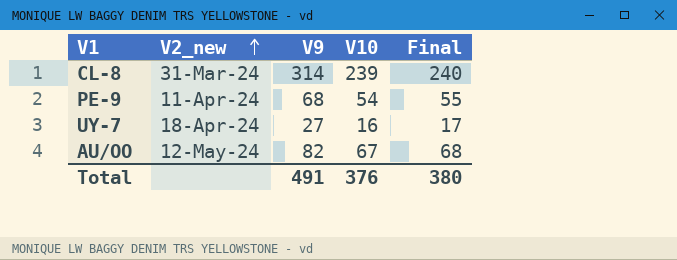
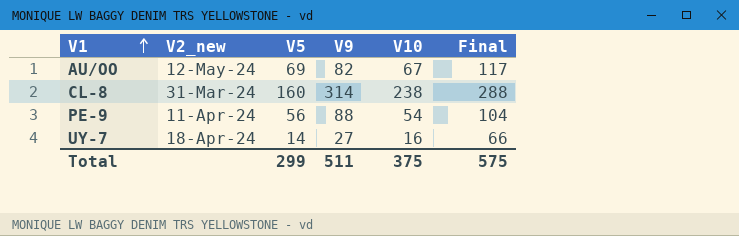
row order: V2_new ascending -> V1 ascending
column V5 | position: none -> 3
column Final | formula: [V10] + 1 -> [V10] + 50
CL-8 | V10: 239 -> 238
PE-9 | V9: 68 -> 88
Total | V9: 491 -> 511
Total | V10: 376 -> 375
Total | Final: 380 -> 575

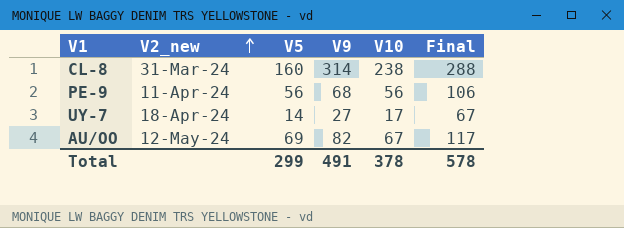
row order: V1 ascending -> V2_new ascending
PE-9 | V9: 88 -> 68
PE-9 | V10: 54 -> 56
PE-9 | Final: 104 -> 106
UY-7 | V10: 16 -> 17
UY-7 | Final: 66 -> 67
Total | V9: 511 -> 491
Total | V10: 375 -> 378
Total | Final: 575 -> 578

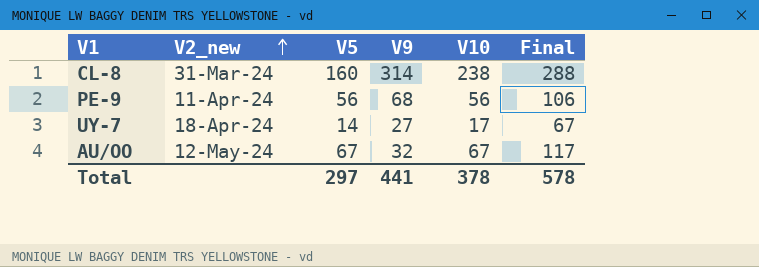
AU/OO | V5: 69 -> 67
AU/OO | V9: 82 -> 32
Total | V5: 299 -> 297
Total | V9: 491 -> 441

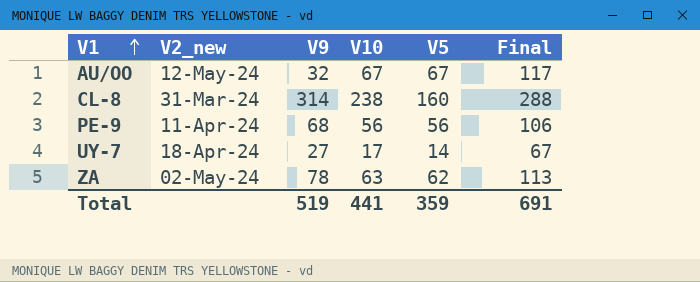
row order: V2_new ascending -> V1 ascending
column V5 | position: 3 -> 5
row ZA: none -> 02-May-24 | 78 | 63 | 62 | 113
Total | V9: 441 -> 519
Total | V10: 378 -> 441
Total | V5: 297 -> 359
Total | Final: 578 -> 691

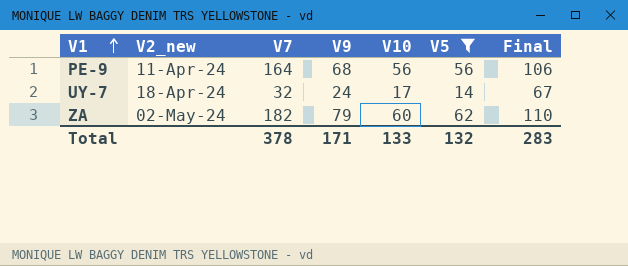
filter: none -> V5 <= 62
column V7 | position: none -> 3
UY-7 | V9: 27 -> 24
ZA | V9: 78 -> 79
ZA | V10: 63 -> 60
ZA | Final: 113 -> 110
Total | V9: 519 -> 171
Total | V10: 441 -> 133
Total | V5: 359 -> 132
Total | Final: 691 -> 283

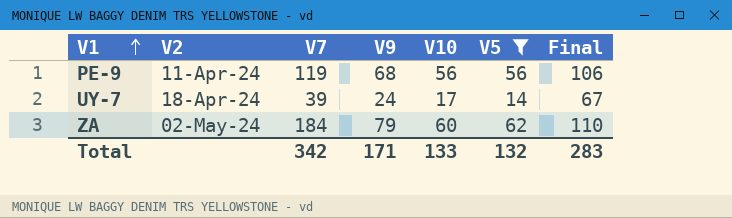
column name: V2_new -> V2
PE-9 | V7: 164 -> 119
UY-7 | V7: 32 -> 39
ZA | V7: 182 -> 184
Total | V7: 378 -> 342

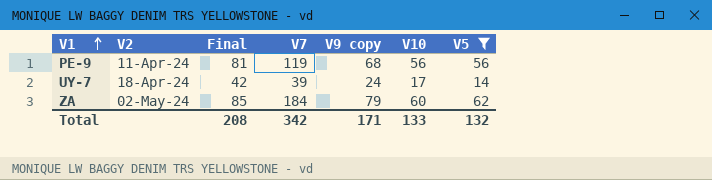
column Final | formula: [V10] + 50 -> [V10] + 25
column Final | position: 7 -> 3
column name: V9 -> V9 copy
Total | Final: 283 -> 208

